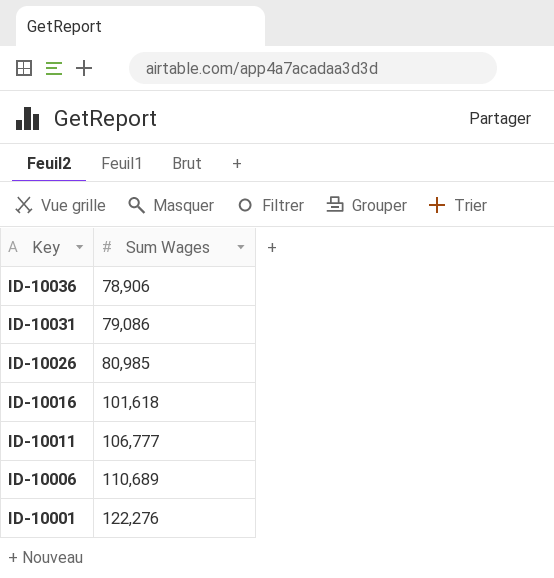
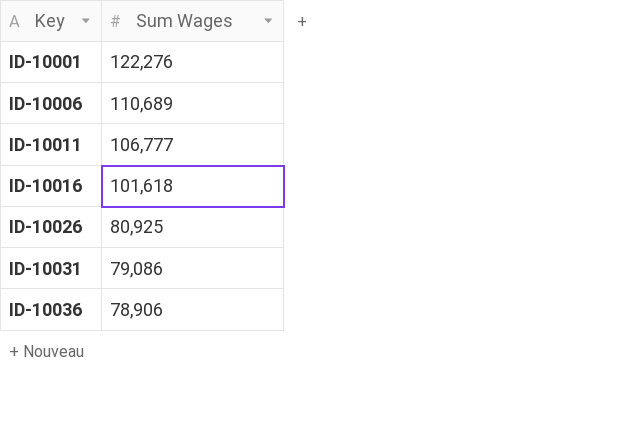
row order: Key descending -> Key ascending
ID-10026 | Sum Wages: 80,985 -> 80,925

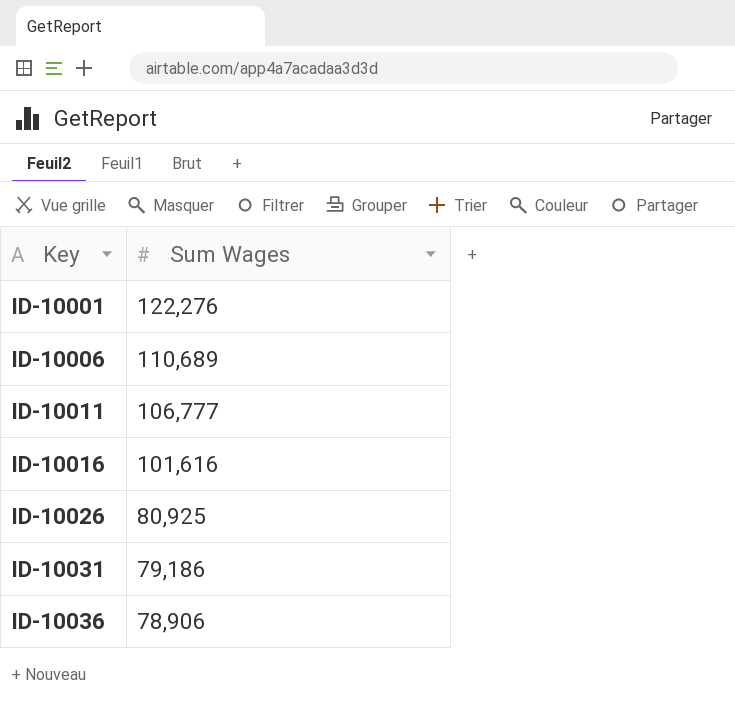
ID-10016 | Sum Wages: 101,618 -> 101,616
ID-10031 | Sum Wages: 79,086 -> 79,186

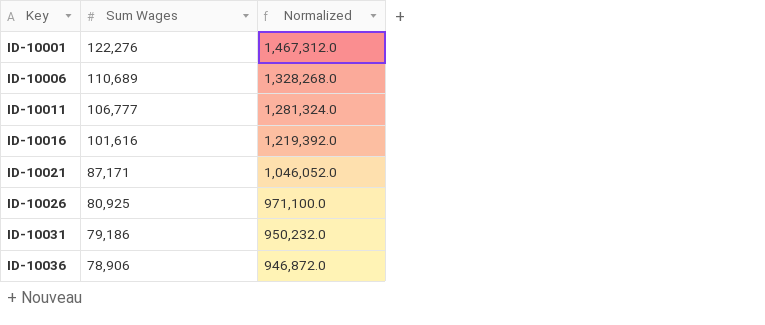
column Normalized | formula: none -> [Sum Wages] * 12
row ID-10021: none -> 87,171 | 1,046,052.0

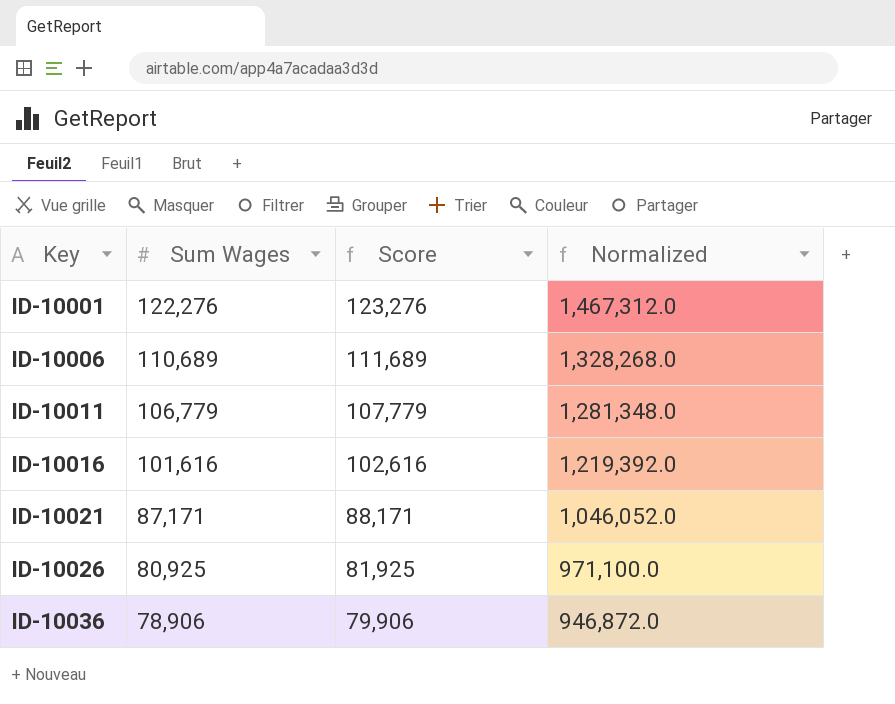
column Score | formula: none -> [Sum Wages] + 1000
row ID-10031: 79,186 | 950,232.0 -> none
ID-10011 | Sum Wages: 106,777 -> 106,779
ID-10011 | Normalized: 1,281,324.0 -> 1,281,348.0

